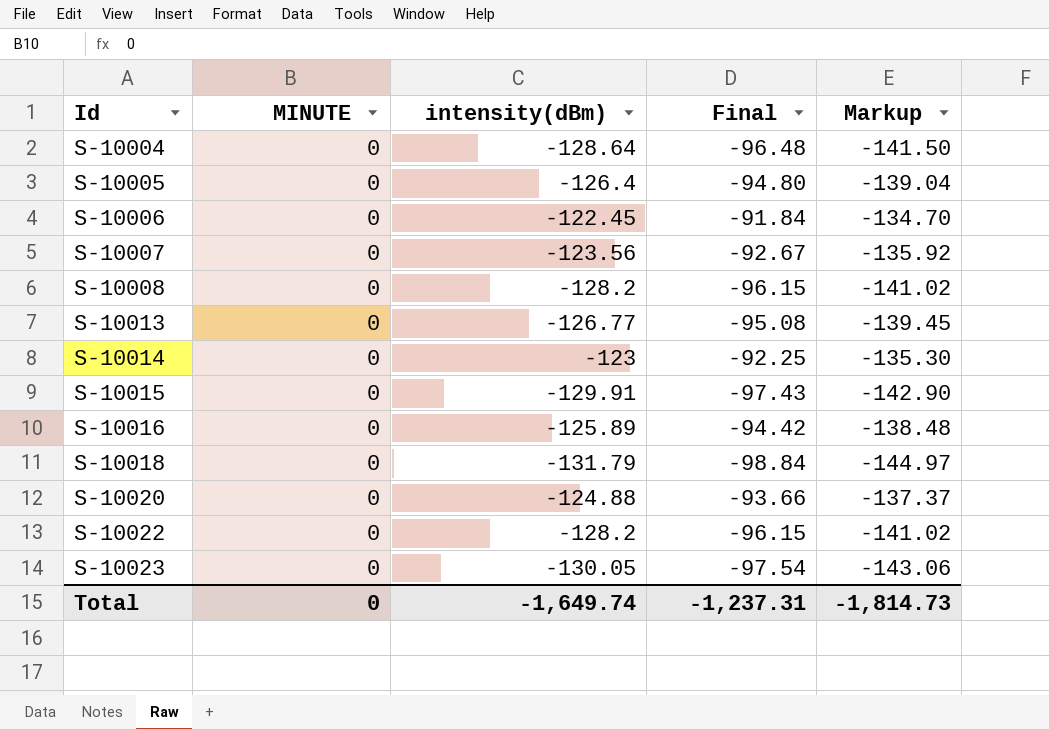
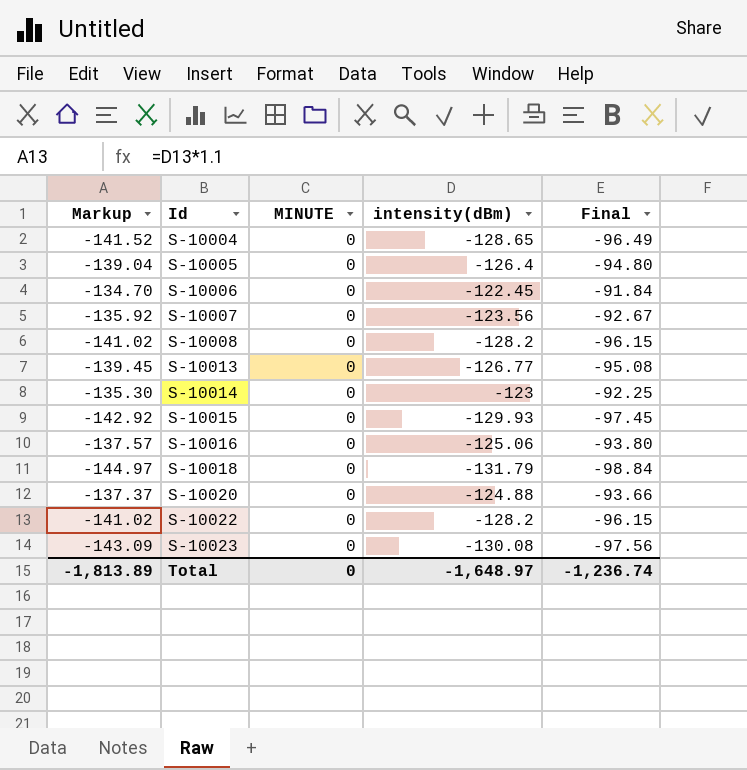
column Markup | position: 5 -> 1
S-10004 | Markup: -141.50 -> -141.52
S-10004 | intensity(dBm): -128.64 -> -128.65
S-10004 | Final: -96.48 -> -96.49
S-10015 | Markup: -142.90 -> -142.92
S-10015 | intensity(dBm): -129.91 -> -129.93
S-10015 | Final: -97.43 -> -97.45
S-10016 | Markup: -138.48 -> -137.57
S-10016 | intensity(dBm): -125.89 -> -125.06
S-10016 | Final: -94.42 -> -93.80
S-10023 | Markup: -143.06 -> -143.09
S-10023 | intensity(dBm): -130.05 -> -130.08
S-10023 | Final: -97.54 -> -97.56
Total | Markup: -1,814.73 -> -1,813.89
Total | intensity(dBm): -1,649.74 -> -1,648.97
Total | Final: -1,237.31 -> -1,236.74

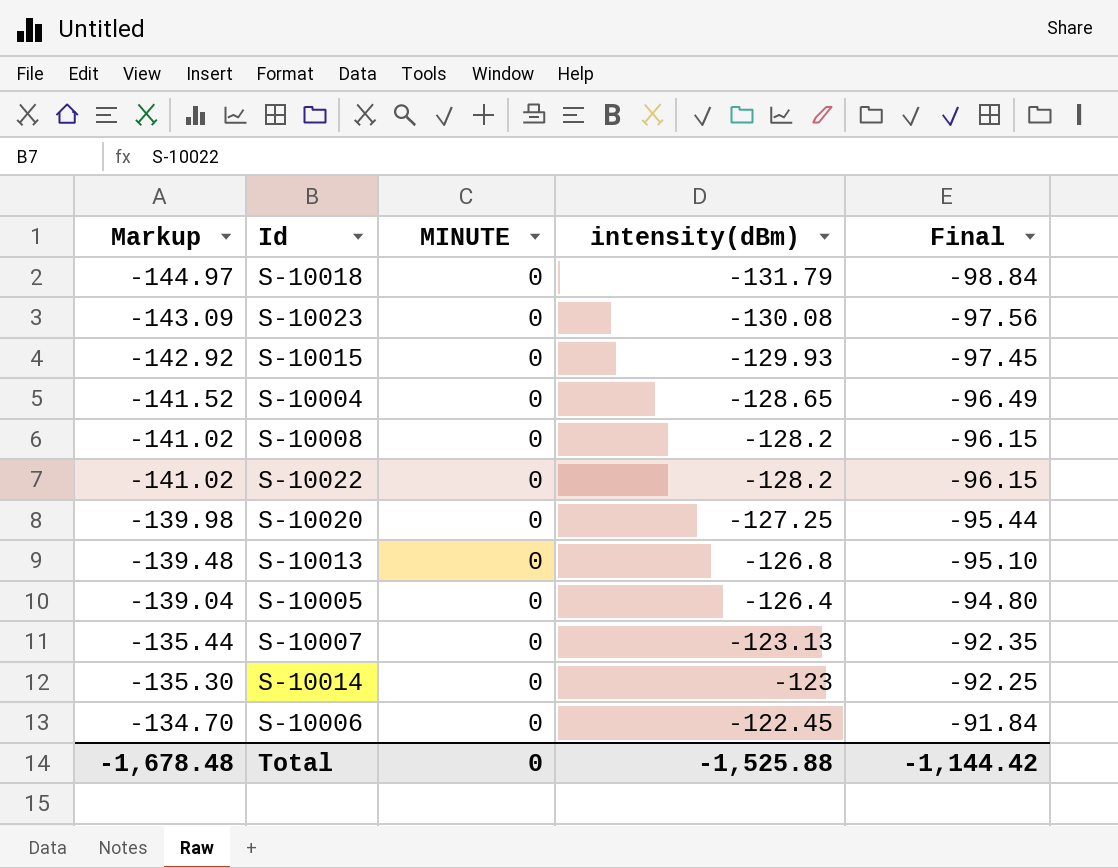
row order: Id ascending -> Markup ascending
row S-10016: -137.57 | 0 | -125.06 | -93.80 -> none
S-10020 | Markup: -137.37 -> -139.98
S-10020 | intensity(dBm): -124.88 -> -127.25
S-10020 | Final: -93.66 -> -95.44
S-10013 | Markup: -139.45 -> -139.48
S-10013 | intensity(dBm): -126.77 -> -126.8
S-10013 | Final: -95.08 -> -95.10
S-10007 | Markup: -135.92 -> -135.44
S-10007 | intensity(dBm): -123.56 -> -123.13
S-10007 | Final: -92.67 -> -92.35
Total | Markup: -1,813.89 -> -1,678.48
Total | intensity(dBm): -1,648.97 -> -1,525.88
Total | Final: -1,236.74 -> -1,144.42

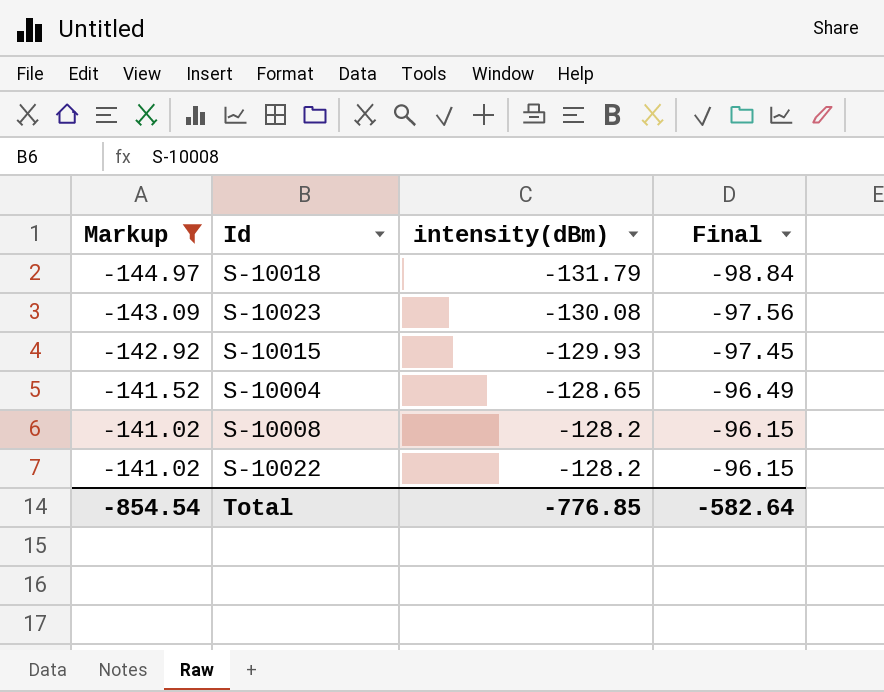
filter: none -> Markup <= -141.02
column MINUTE | position: 3 -> none
Total | Markup: -1,678.48 -> -854.54
Total | intensity(dBm): -1,525.88 -> -776.85
Total | Final: -1,144.42 -> -582.64

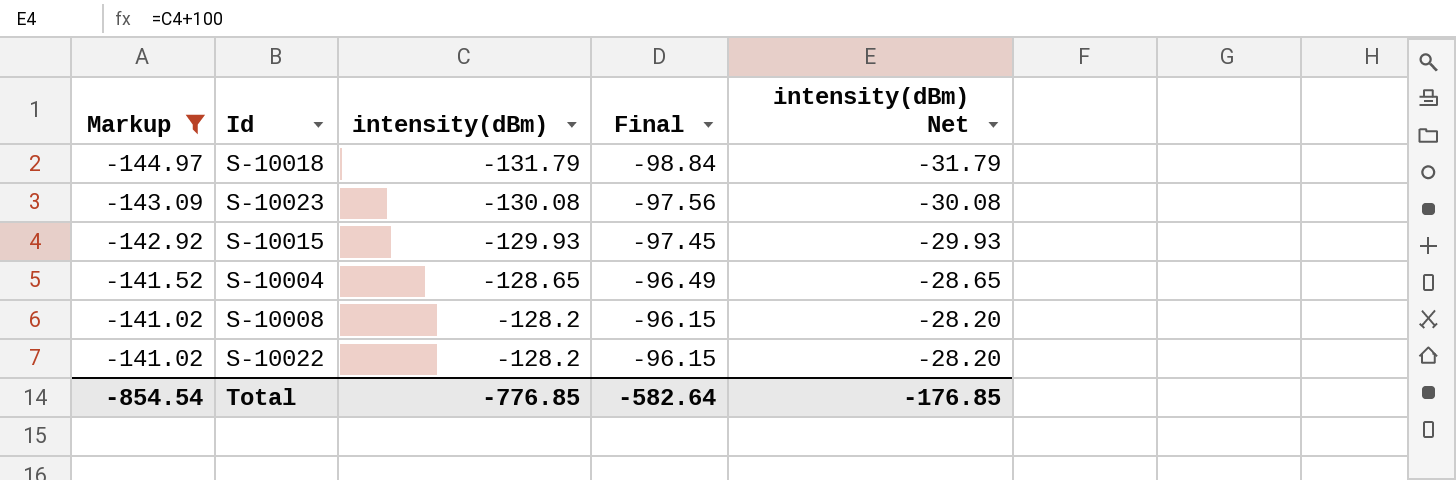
column intensity(dBm) Net | formula: none -> [intensity(dBm)] + 100

